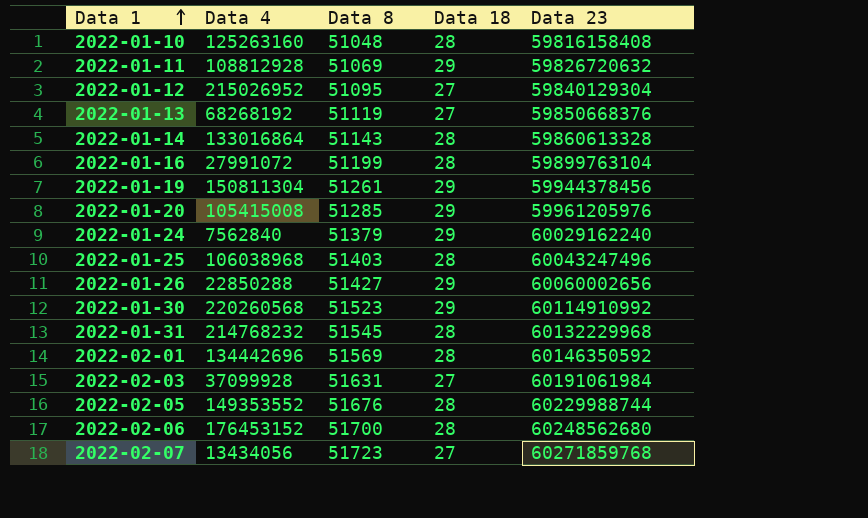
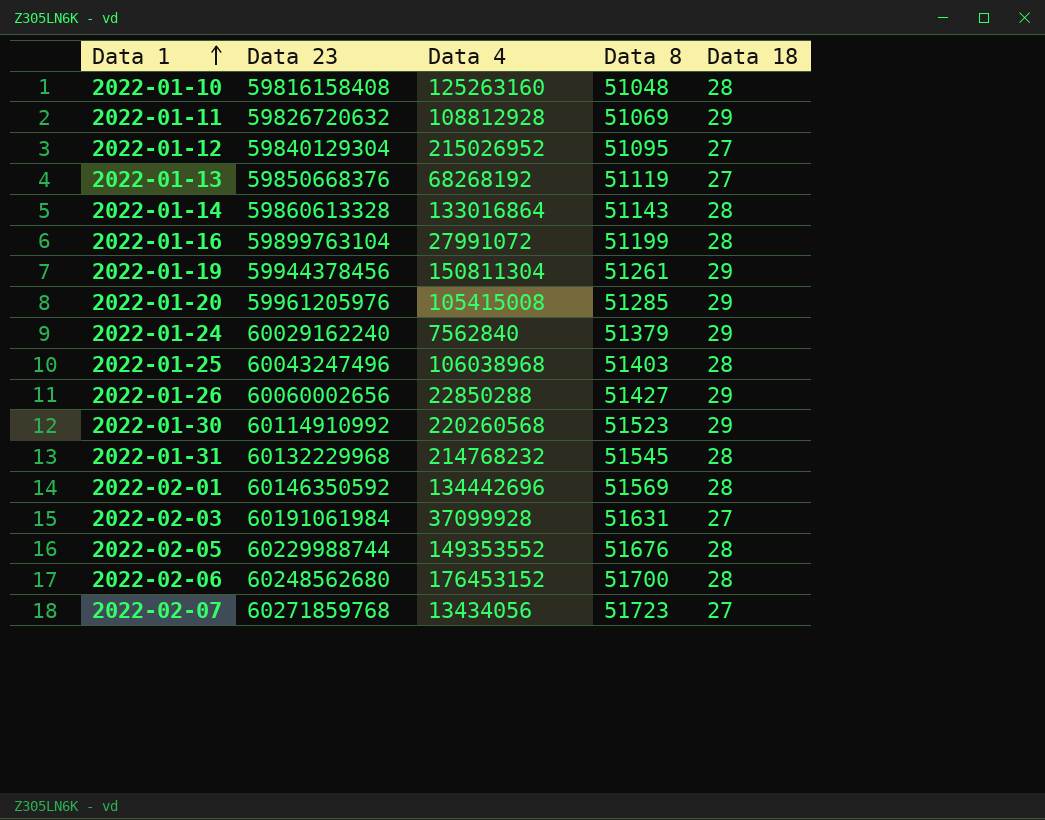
column Data 23 | position: 5 -> 2

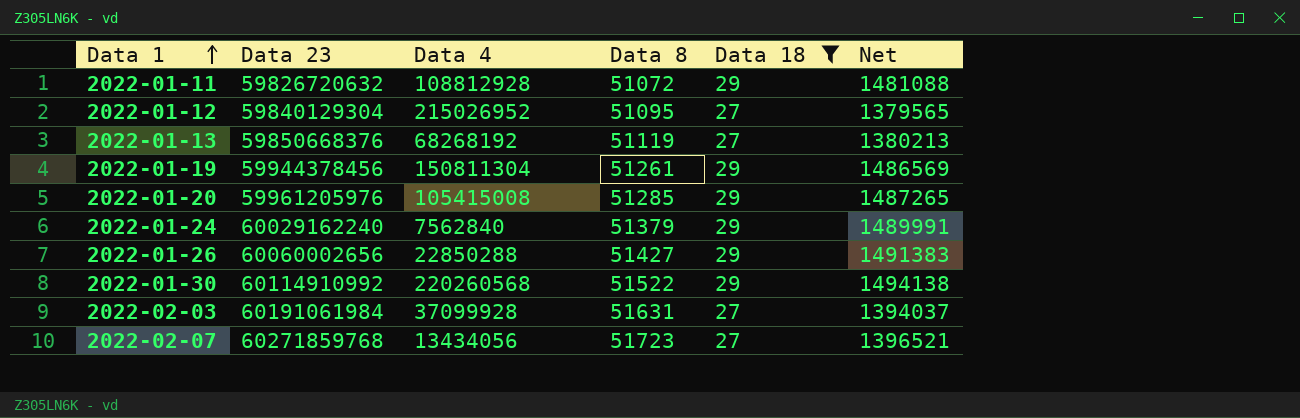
filter: none -> Data 18 != 28
column Net | formula: none -> [Data 8] * [Data 18]
2022-01-11 | Data 8: 51069 -> 51072
2022-01-30 | Data 8: 51523 -> 51522

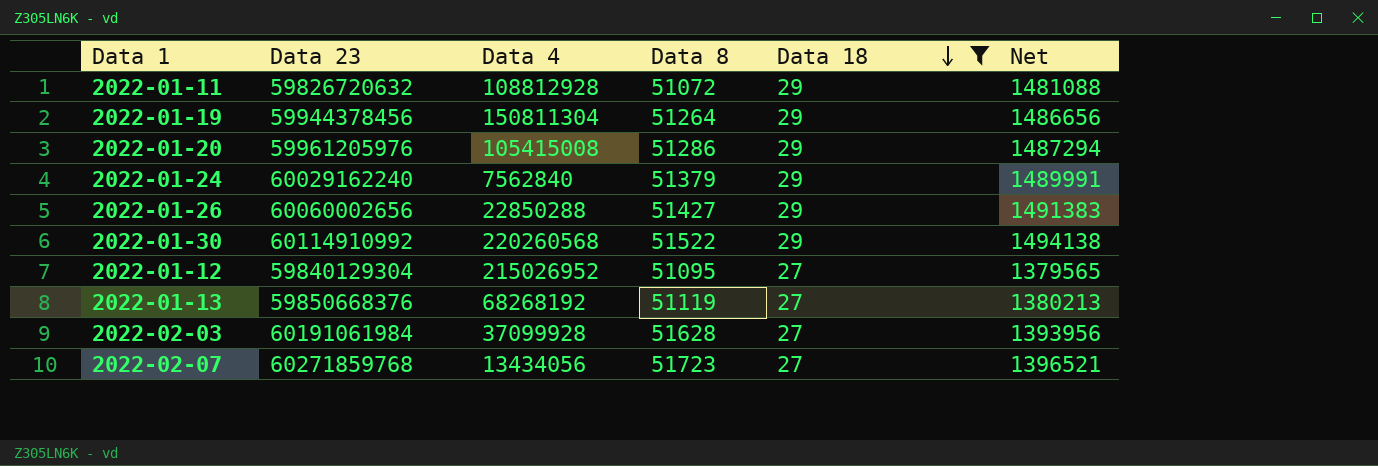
row order: Data 1 ascending -> Data 18 descending
2022-01-19 | Data 8: 51261 -> 51264
2022-01-19 | Net: 1486569 -> 1486656
2022-01-20 | Data 8: 51285 -> 51286
2022-01-20 | Net: 1487265 -> 1487294
2022-02-03 | Data 8: 51631 -> 51628
2022-02-03 | Net: 1394037 -> 1393956

